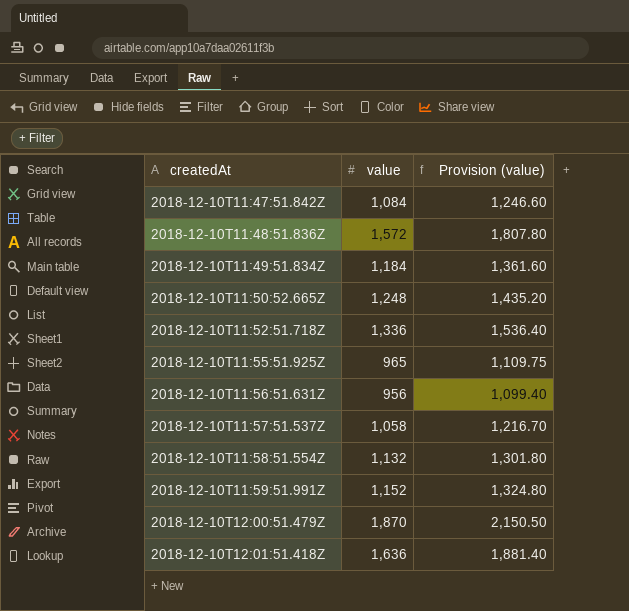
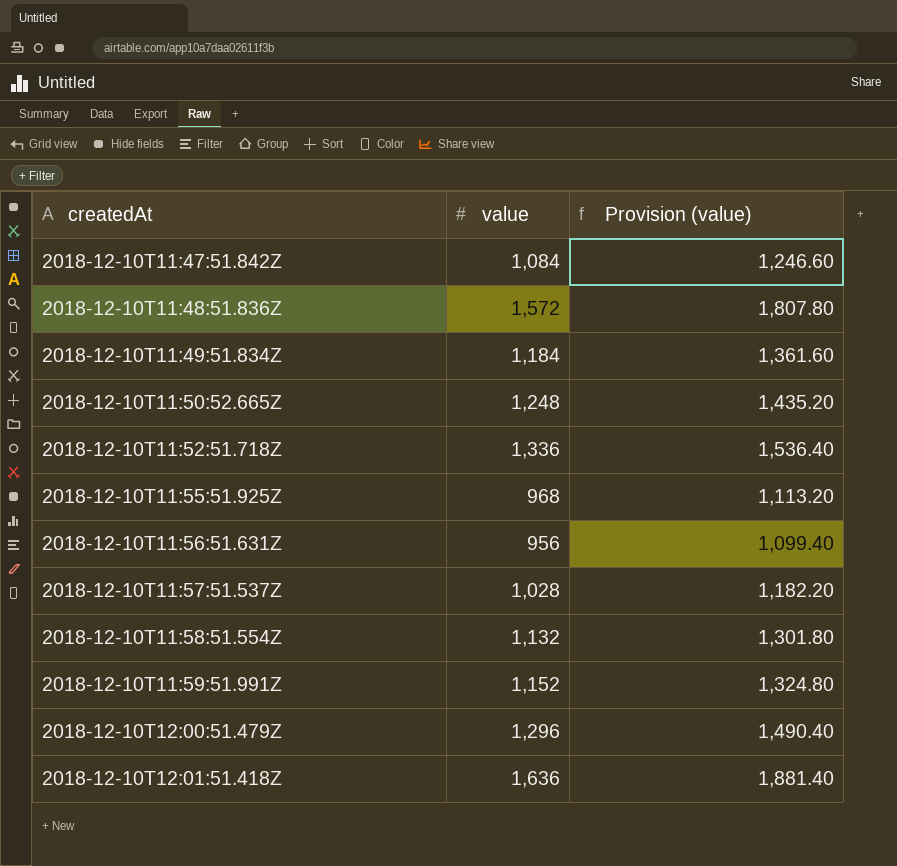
2018-12-10T11:55:51.925Z | value: 965 -> 968
2018-12-10T11:55:51.925Z | Provision (value): 1,109.75 -> 1,113.20
2018-12-10T11:57:51.537Z | value: 1,058 -> 1,028
2018-12-10T11:57:51.537Z | Provision (value): 1,216.70 -> 1,182.20
2018-12-10T12:00:51.479Z | value: 1,870 -> 1,296
2018-12-10T12:00:51.479Z | Provision (value): 2,150.50 -> 1,490.40

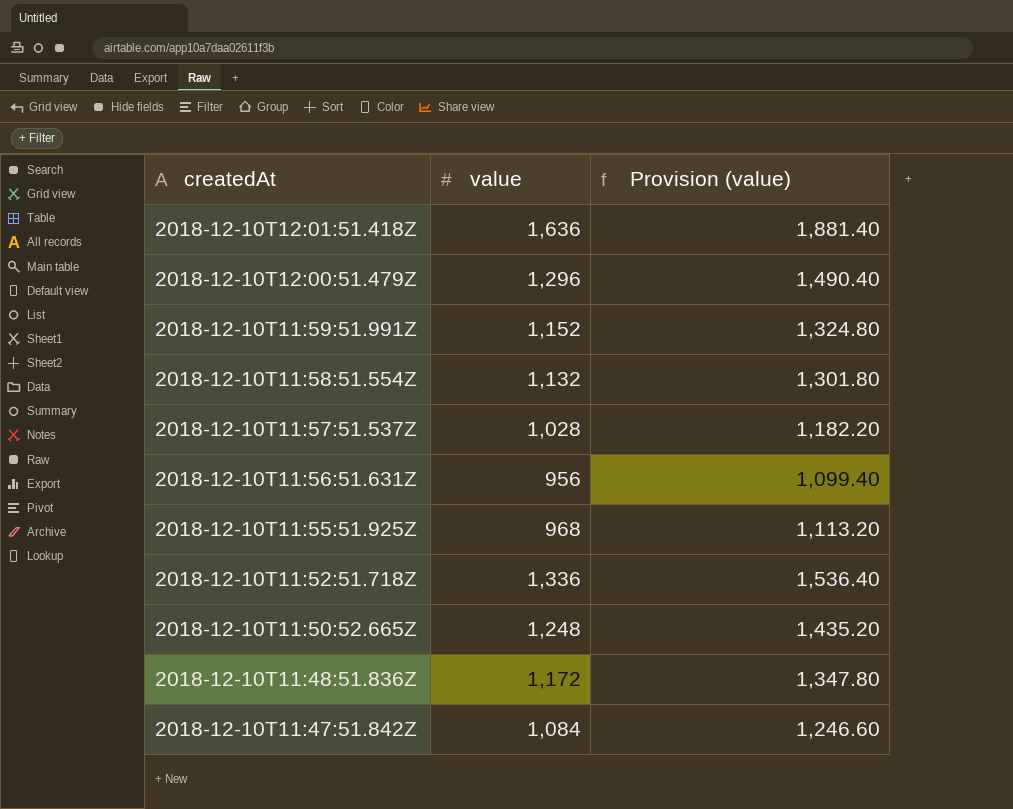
row order: createdAt ascending -> createdAt descending
row 2018-12-10T11:49:51.834Z: 1,184 | 1,361.60 -> none
2018-12-10T11:48:51.836Z | value: 1,572 -> 1,172
2018-12-10T11:48:51.836Z | Provision (value): 1,807.80 -> 1,347.80

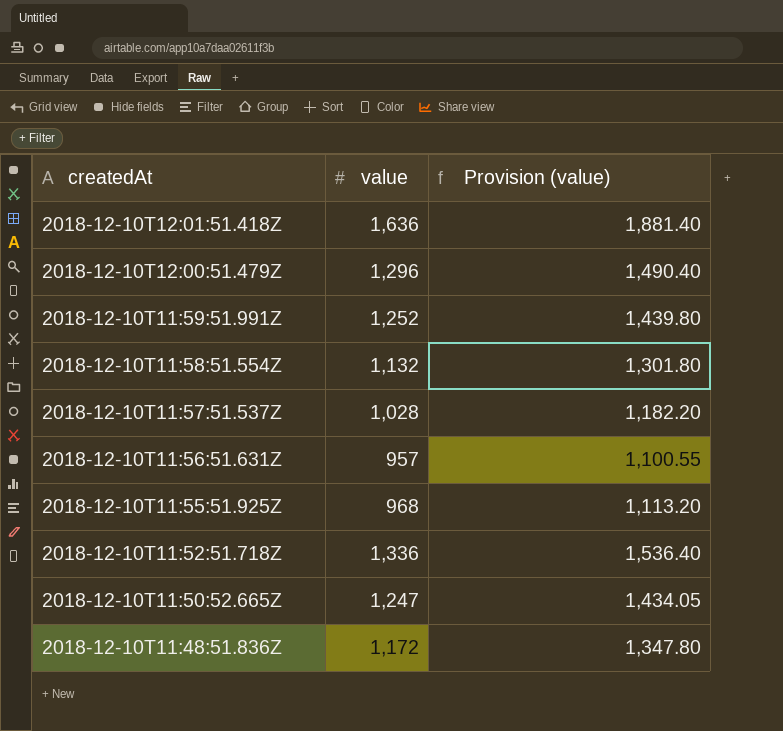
row 2018-12-10T11:47:51.842Z: 1,084 | 1,246.60 -> none
2018-12-10T11:59:51.991Z | value: 1,152 -> 1,252
2018-12-10T11:59:51.991Z | Provision (value): 1,324.80 -> 1,439.80
2018-12-10T11:56:51.631Z | value: 956 -> 957
2018-12-10T11:56:51.631Z | Provision (value): 1,099.40 -> 1,100.55
2018-12-10T11:50:52.665Z | value: 1,248 -> 1,247
2018-12-10T11:50:52.665Z | Provision (value): 1,435.20 -> 1,434.05

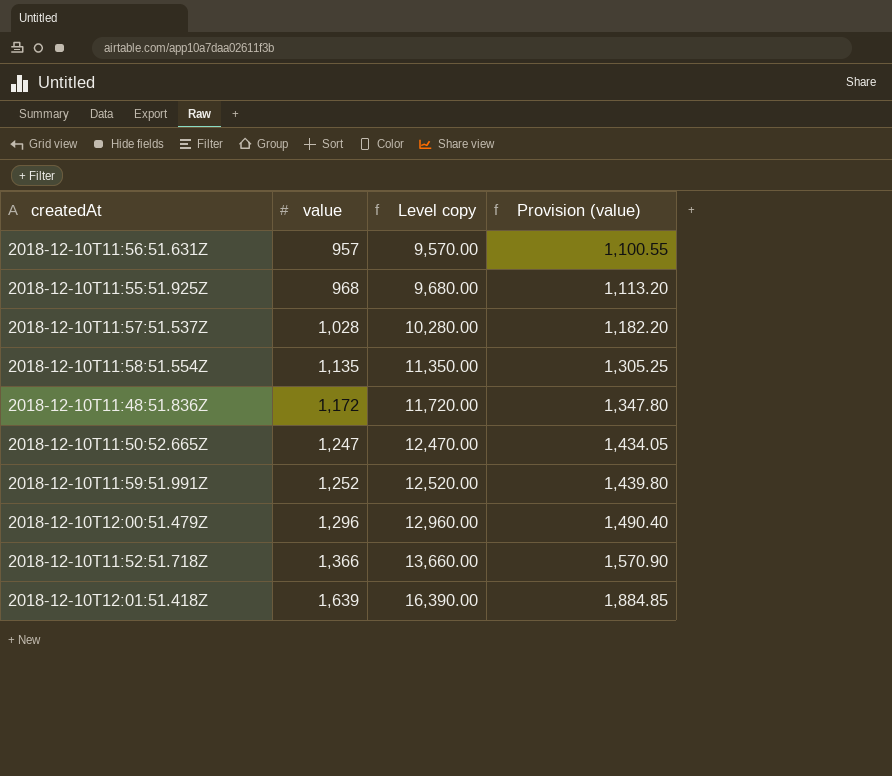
row order: createdAt descending -> value ascending
column Level copy | formula: none -> [value] * 10
2018-12-10T11:58:51.554Z | value: 1,132 -> 1,135
2018-12-10T11:58:51.554Z | Provision (value): 1,301.80 -> 1,305.25
2018-12-10T11:52:51.718Z | value: 1,336 -> 1,366
2018-12-10T11:52:51.718Z | Provision (value): 1,536.40 -> 1,570.90
2018-12-10T12:01:51.418Z | value: 1,636 -> 1,639
2018-12-10T12:01:51.418Z | Provision (value): 1,881.40 -> 1,884.85

